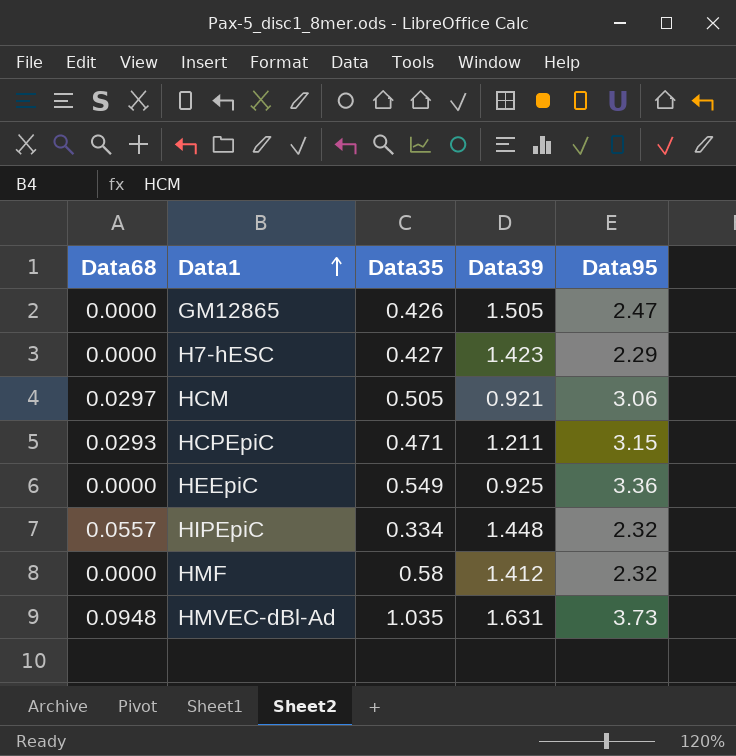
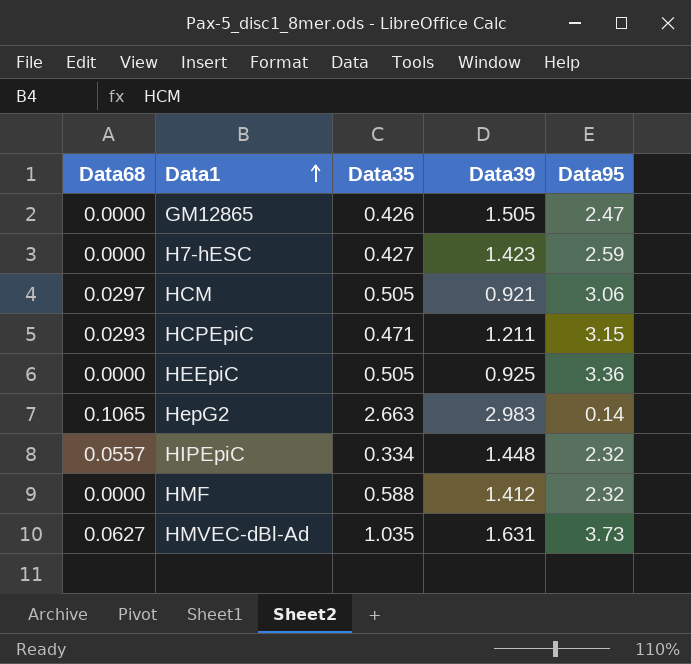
H7-hESC | Data95: 2.29 -> 2.59
HEEpiC | Data35: 0.549 -> 0.505
row HepG2: none -> 0.1065 | 2.663 | 2.983 | 0.14
HMF | Data35: 0.58 -> 0.588
HMVEC-dBl-Ad | Data68: 0.0948 -> 0.0627

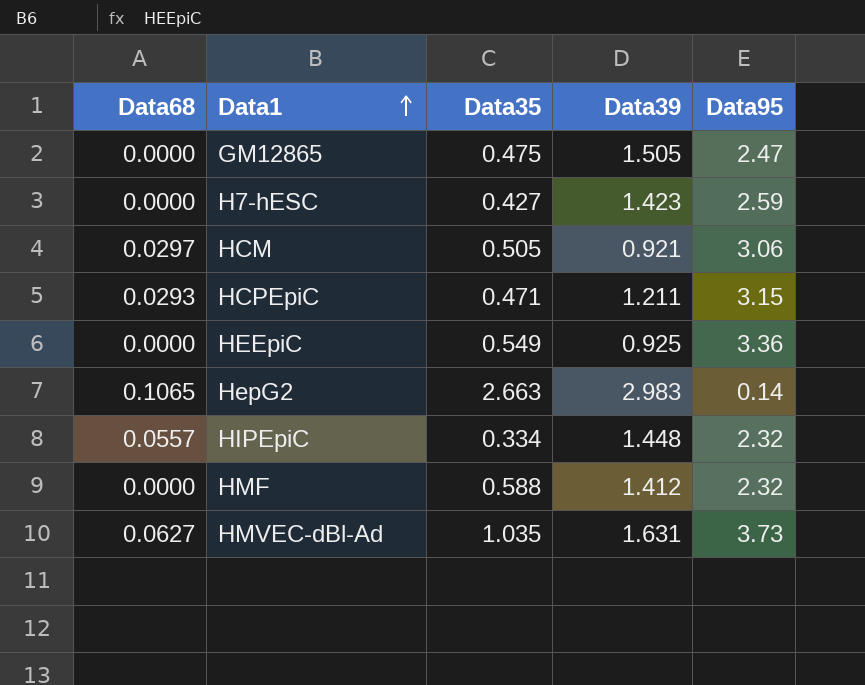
GM12865 | Data35: 0.426 -> 0.475
HEEpiC | Data35: 0.505 -> 0.549

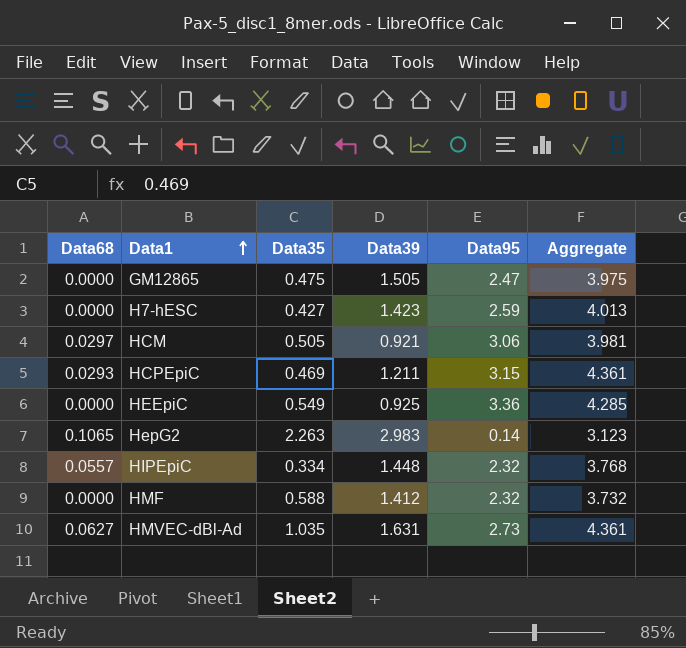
column Aggregate | formula: none -> [Data39] + [Data95]
HCPEpiC | Data35: 0.471 -> 0.469
HepG2 | Data35: 2.663 -> 2.263
HMVEC-dBl-Ad | Data95: 3.73 -> 2.73

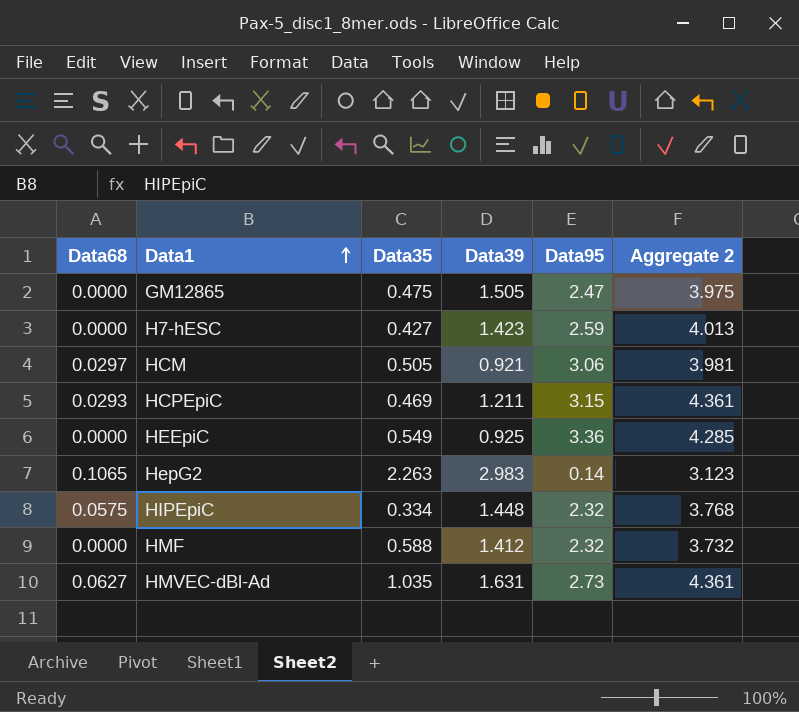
column name: Aggregate -> Aggregate 2
HIPEpiC | Data68: 0.0557 -> 0.0575

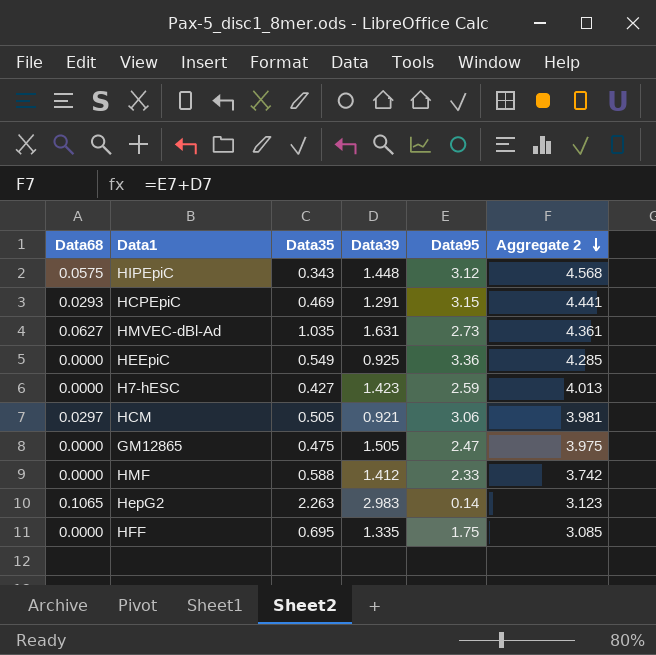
row order: Data1 ascending -> Aggregate 2 descending
HIPEpiC | Data35: 0.334 -> 0.343
HIPEpiC | Data95: 2.32 -> 3.12
HIPEpiC | Aggregate 2: 3.768 -> 4.568
HCPEpiC | Data39: 1.211 -> 1.291
HCPEpiC | Aggregate 2: 4.361 -> 4.441
HMF | Data95: 2.32 -> 2.33
HMF | Aggregate 2: 3.732 -> 3.742
row HFF: none -> 0.0000 | 0.695 | 1.335 | 1.75 | 3.085

